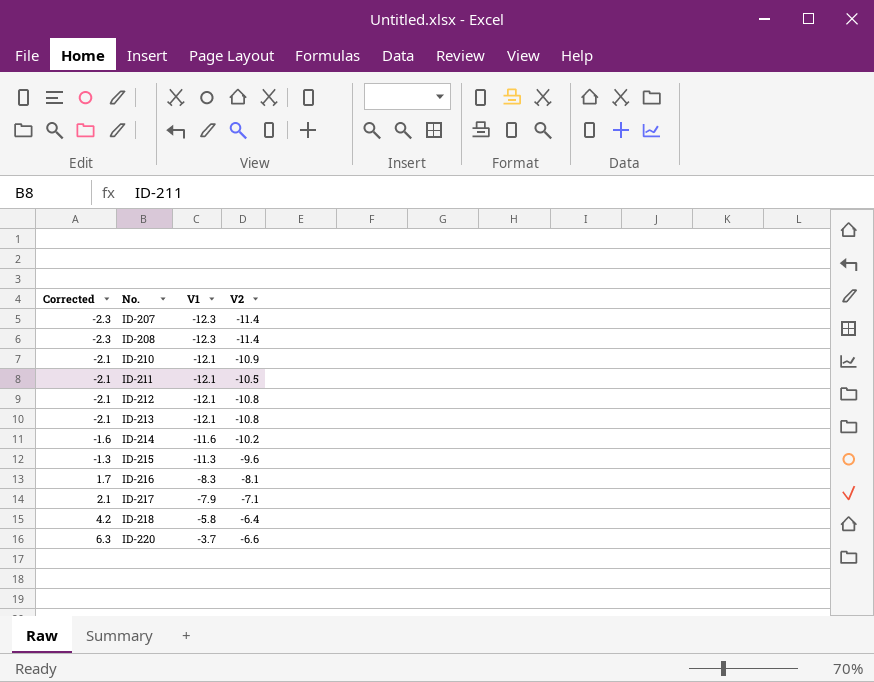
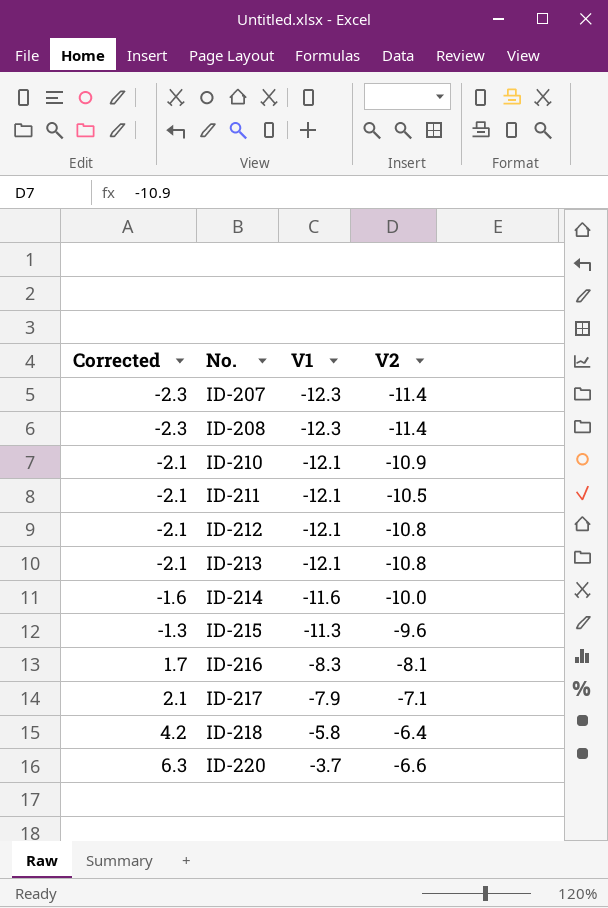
ID-214 | V2: -10.2 -> -10.0

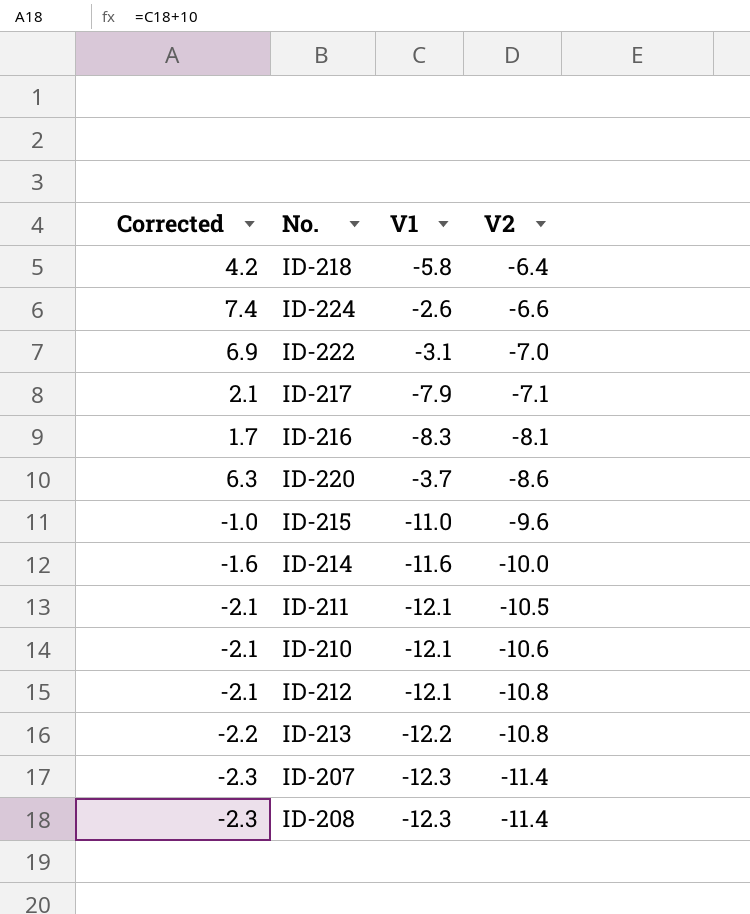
row order: Corrected ascending -> V2 descending
row ID-224: none -> 7.4 | -2.6 | -6.6
row ID-222: none -> 6.9 | -3.1 | -7.0
ID-220 | V2: -6.6 -> -8.6
ID-215 | Corrected: -1.3 -> -1.0
ID-215 | V1: -11.3 -> -11.0
ID-210 | V2: -10.9 -> -10.6
ID-213 | Corrected: -2.1 -> -2.2
ID-213 | V1: -12.1 -> -12.2

